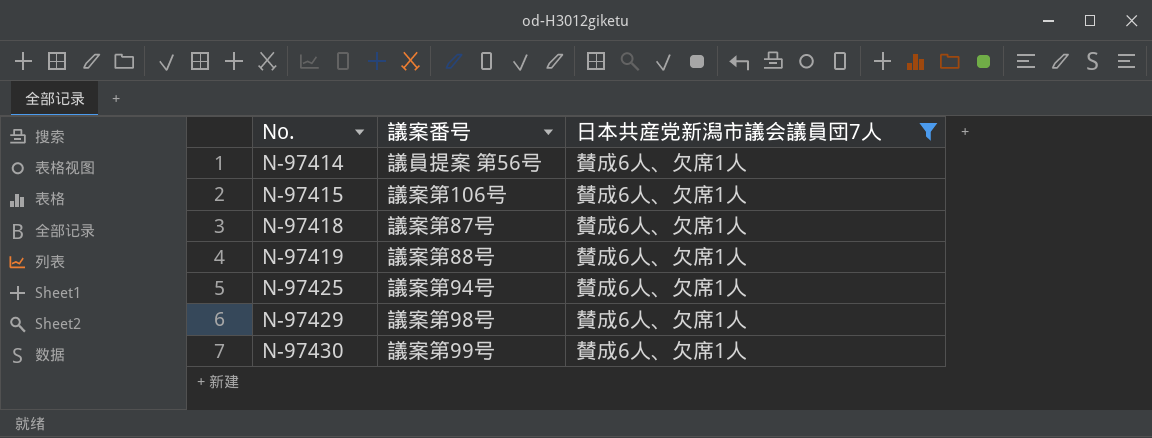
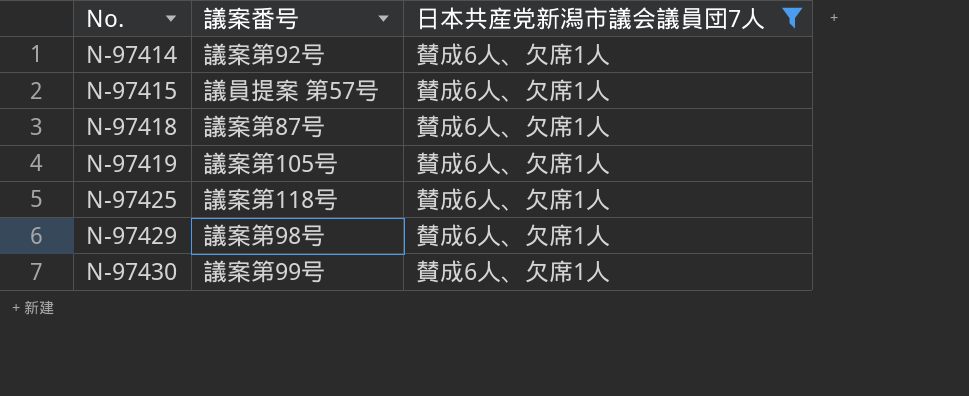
N-97414 | 議案番号: 議員提案 第56号 -> 議案第92号
N-97415 | 議案番号: 議案第106号 -> 議員提案 第57号
N-97419 | 議案番号: 議案第88号 -> 議案第105号
N-97425 | 議案番号: 議案第94号 -> 議案第118号

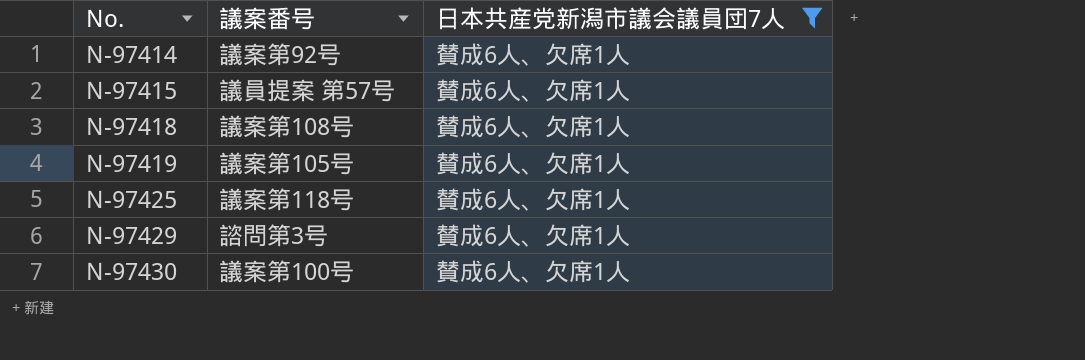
N-97418 | 議案番号: 議案第87号 -> 議案第108号
N-97429 | 議案番号: 議案第98号 -> 諮問第3号
N-97430 | 議案番号: 議案第99号 -> 議案第100号

